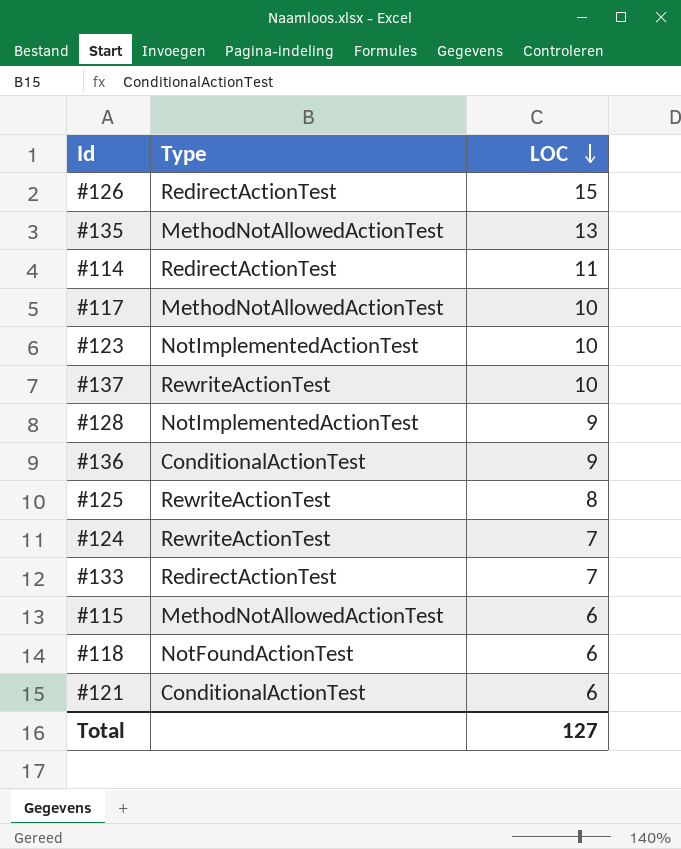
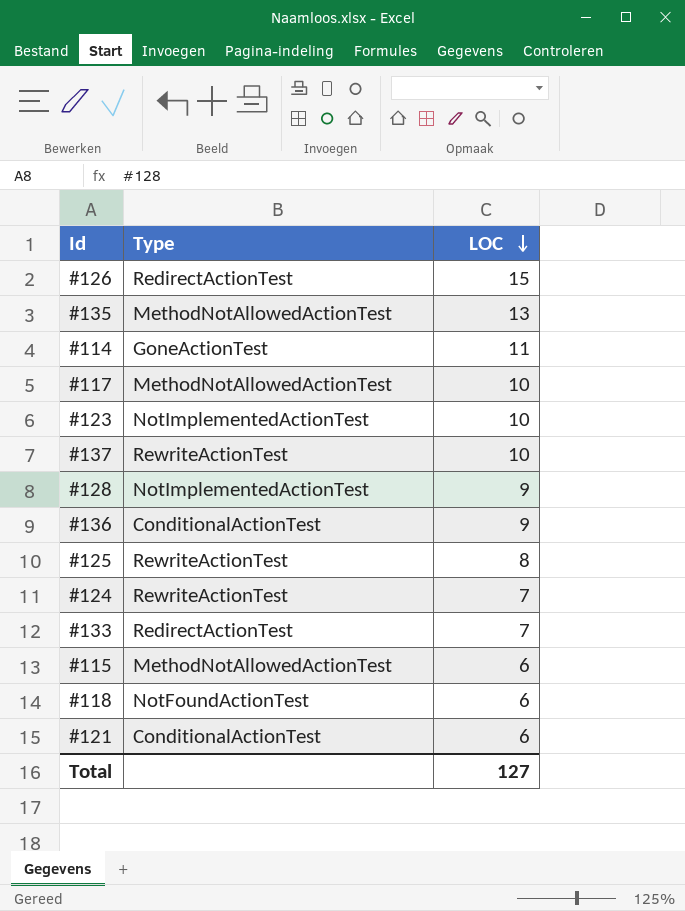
#114 | Type: RedirectActionTest -> GoneActionTest

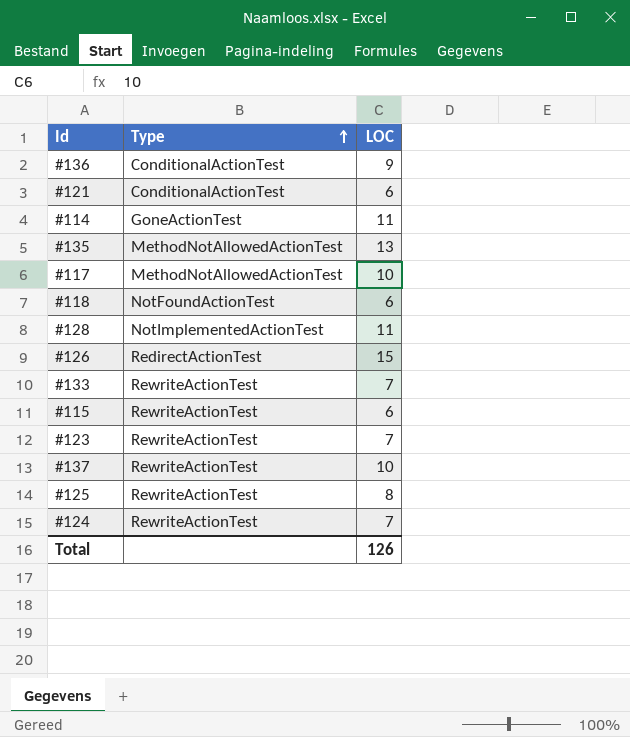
row order: LOC descending -> Type ascending
#128 | LOC: 9 -> 11
#133 | Type: RedirectActionTest -> RewriteActionTest
#115 | Type: MethodNotAllowedActionTest -> RewriteActionTest
#123 | Type: NotImplementedActionTest -> RewriteActionTest
#123 | LOC: 10 -> 7
Total | LOC: 127 -> 126

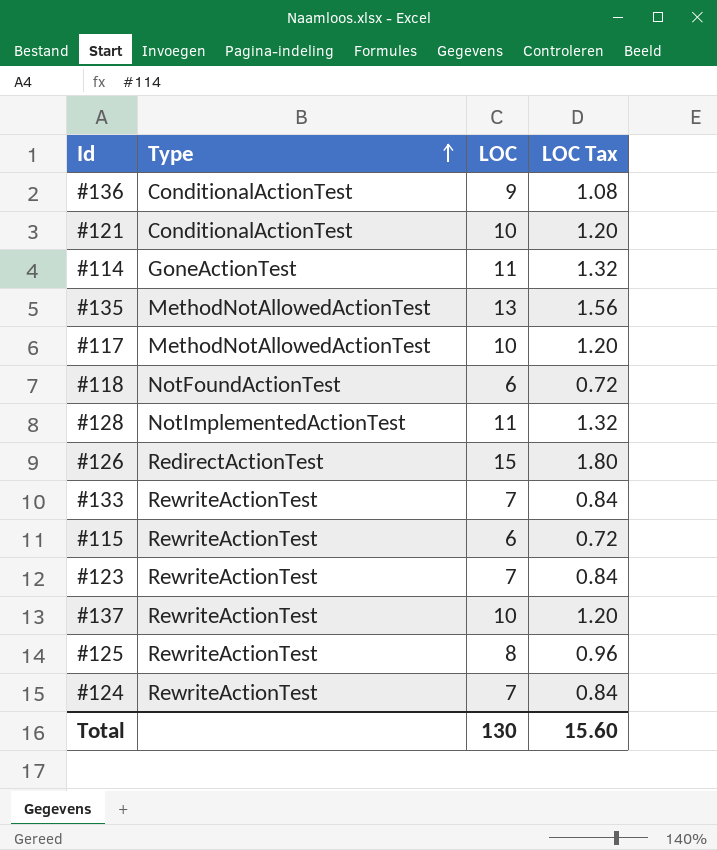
column LOC Tax | formula: none -> [LOC] * 0.12
#121 | LOC: 6 -> 10
Total | LOC: 126 -> 130

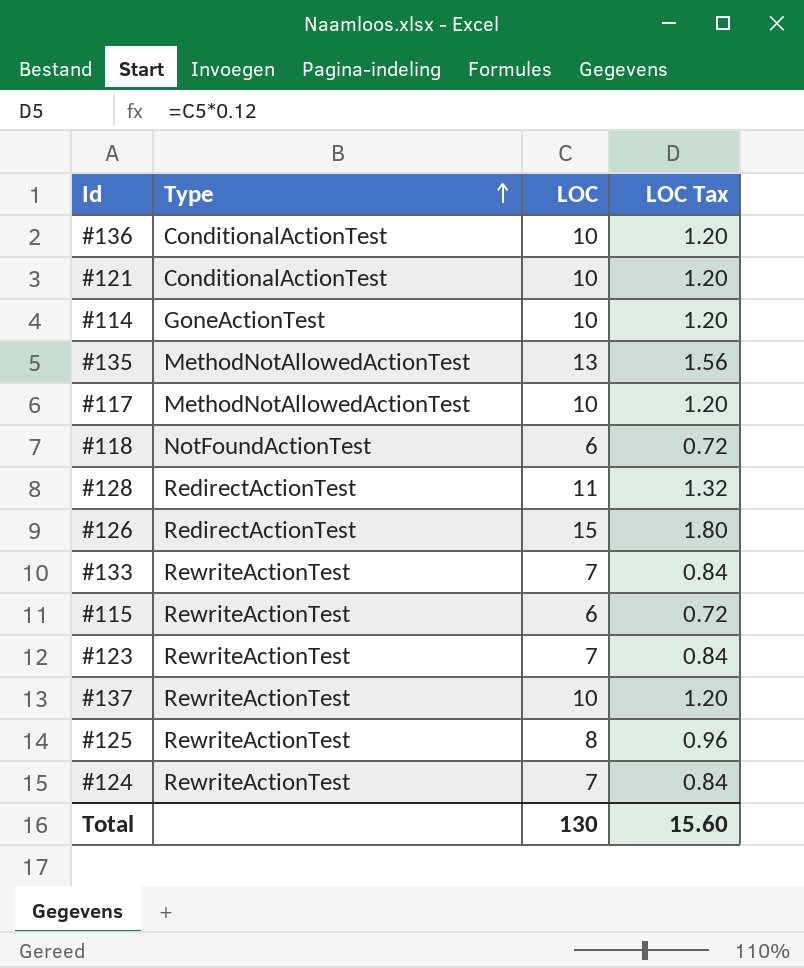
#136 | LOC: 9 -> 10
#136 | LOC Tax: 1.08 -> 1.20
#114 | LOC: 11 -> 10
#114 | LOC Tax: 1.32 -> 1.20
#128 | Type: NotImplementedActionTest -> RedirectActionTest

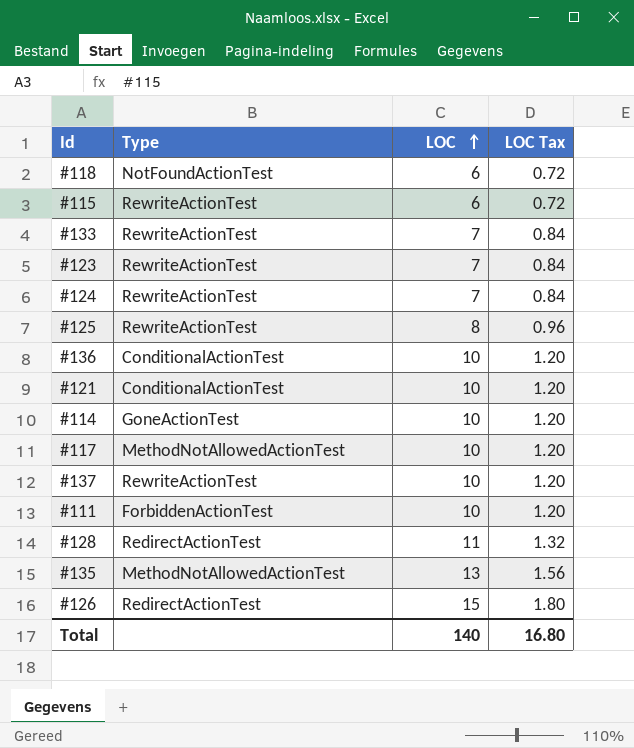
row order: Type ascending -> LOC ascending
row #111: none -> ForbiddenActionTest | 10 | 1.20
Total | LOC: 130 -> 140
Total | LOC Tax: 15.60 -> 16.80

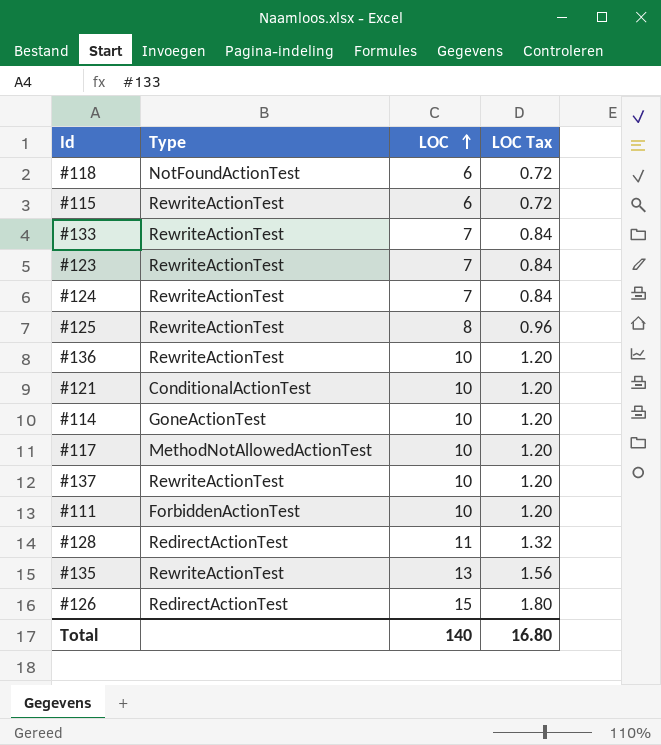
#136 | Type: ConditionalActionTest -> RewriteActionTest
#135 | Type: MethodNotAllowedActionTest -> RewriteActionTest

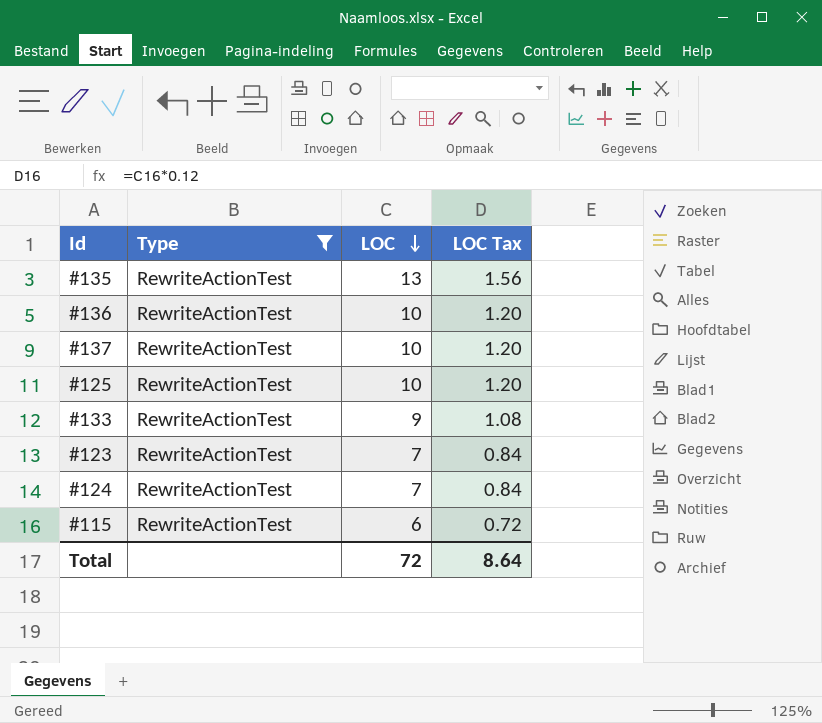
filter: none -> Type = RewriteActionTest
row order: LOC ascending -> LOC descending
#125 | LOC: 8 -> 10
#125 | LOC Tax: 0.96 -> 1.20
#133 | LOC: 7 -> 9
#133 | LOC Tax: 0.84 -> 1.08
Total | LOC: 140 -> 72
Total | LOC Tax: 16.80 -> 8.64

